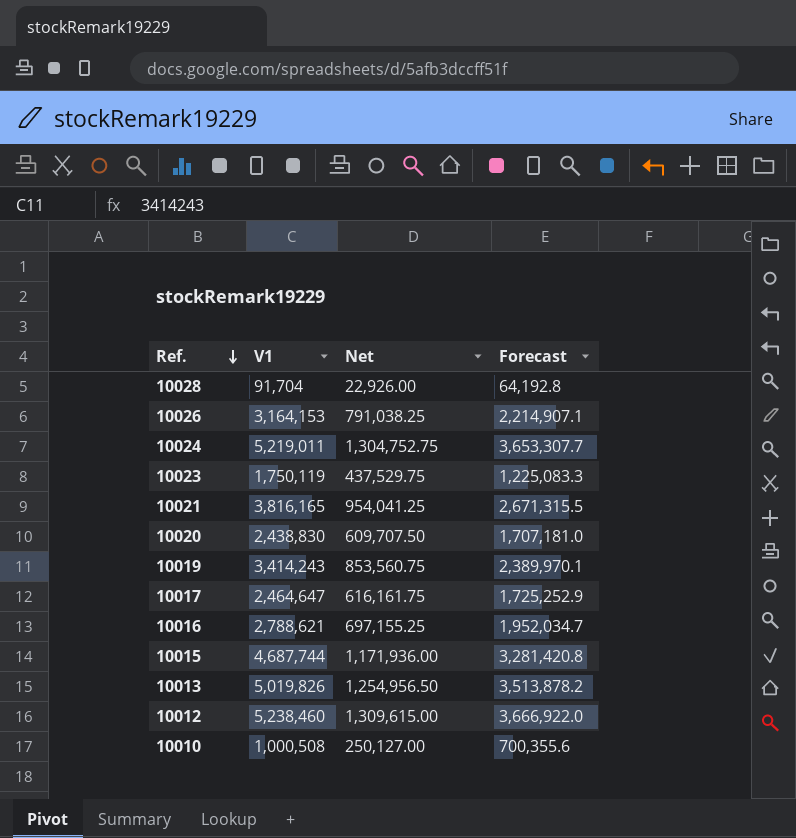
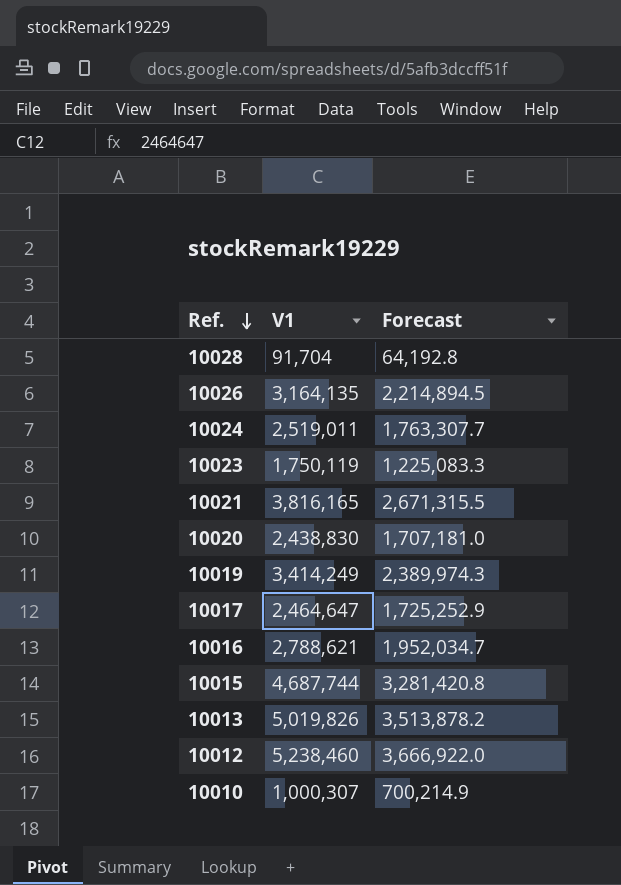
column Net | formula: [V1] * 0.25 -> none
10026 | V1: 3,164,153 -> 3,164,135
10026 | Forecast: 2,214,907.1 -> 2,214,894.5
10024 | V1: 5,219,011 -> 2,519,011
10024 | Forecast: 3,653,307.7 -> 1,763,307.7
10019 | V1: 3,414,243 -> 3,414,249
10019 | Forecast: 2,389,970.1 -> 2,389,974.3
10010 | V1: 1,000,508 -> 1,000,307
10010 | Forecast: 700,355.6 -> 700,214.9

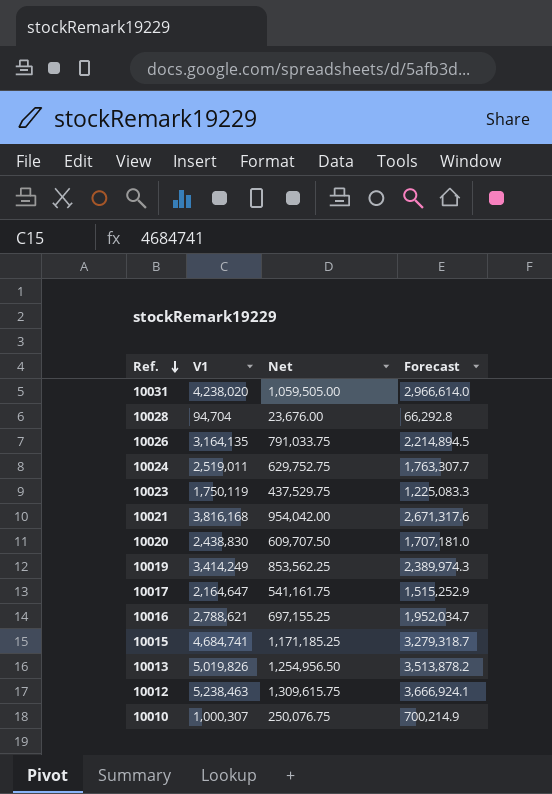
column Net | formula: none -> [V1] * 0.25
row 10031: none -> 4,238,020 | 1,059,505.00 | 2,966,614.0
10028 | V1: 91,704 -> 94,704
10028 | Forecast: 64,192.8 -> 66,292.8
10021 | V1: 3,816,165 -> 3,816,168
10021 | Forecast: 2,671,315.5 -> 2,671,317.6
10017 | V1: 2,464,647 -> 2,164,647
10017 | Forecast: 1,725,252.9 -> 1,515,252.9
10015 | V1: 4,687,744 -> 4,684,741
10015 | Forecast: 3,281,420.8 -> 3,279,318.7
10012 | V1: 5,238,460 -> 5,238,463
10012 | Forecast: 3,666,922.0 -> 3,666,924.1

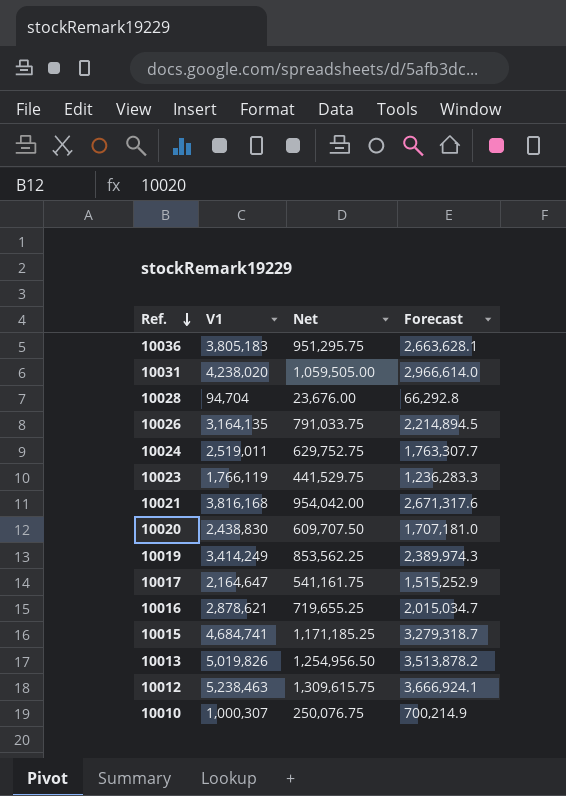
row 10036: none -> 3,805,183 | 951,295.75 | 2,663,628.1
10023 | V1: 1,750,119 -> 1,766,119
10023 | Net: 437,529.75 -> 441,529.75
10023 | Forecast: 1,225,083.3 -> 1,236,283.3
10016 | V1: 2,788,621 -> 2,878,621
10016 | Net: 697,155.25 -> 719,655.25
10016 | Forecast: 1,952,034.7 -> 2,015,034.7

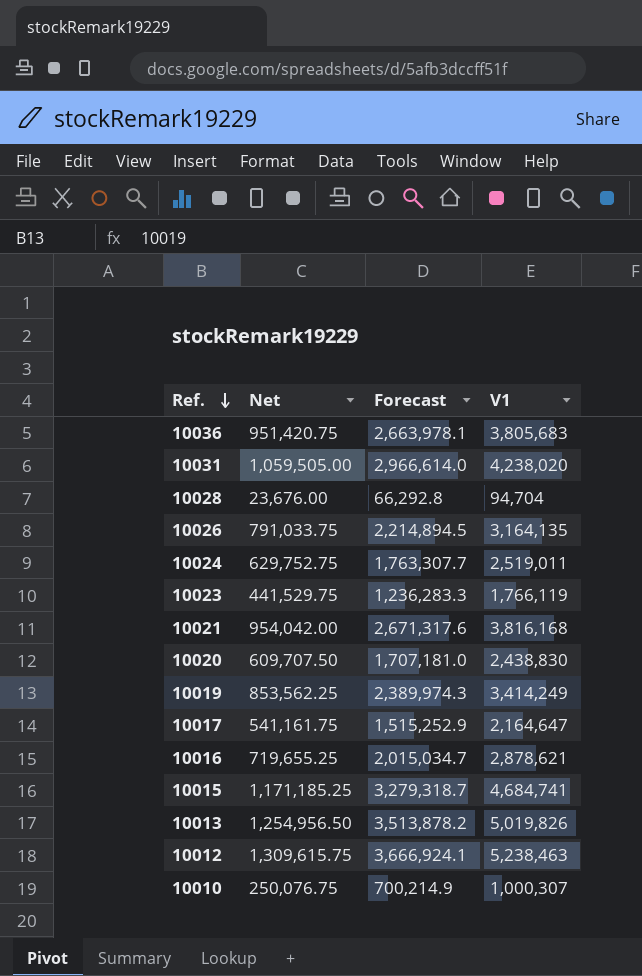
column V1 | position: 2 -> 4
10036 | Net: 951,295.75 -> 951,420.75
10036 | Forecast: 2,663,628.1 -> 2,663,978.1
10036 | V1: 3,805,183 -> 3,805,683

